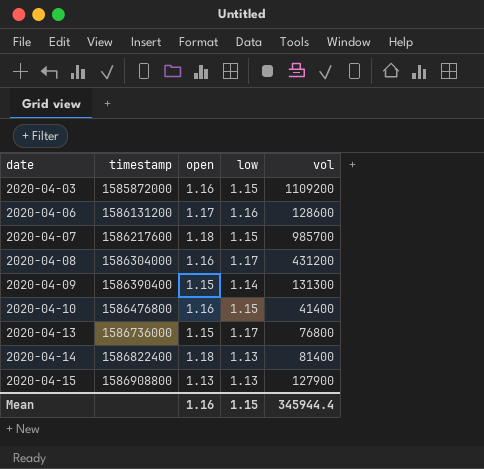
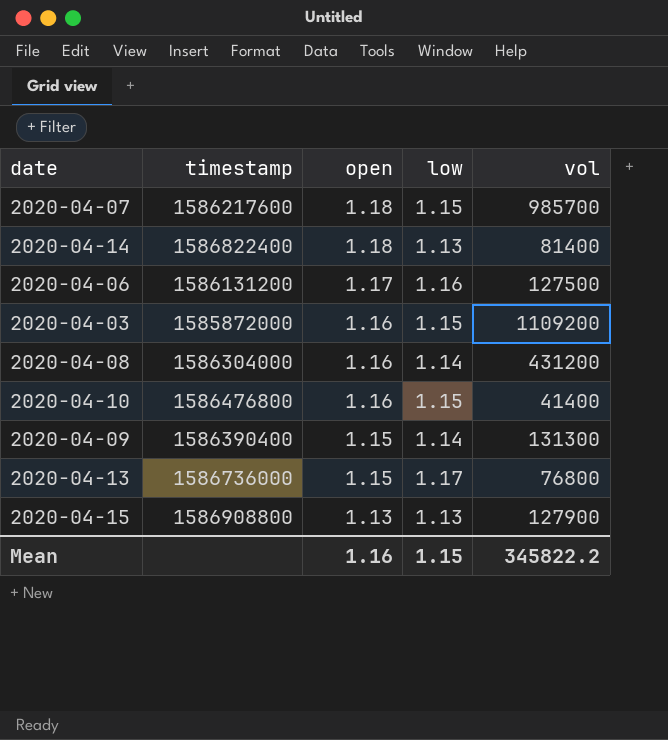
row order: date ascending -> open descending
2020-04-06 | vol: 128600 -> 127500
2020-04-08 | low: 1.17 -> 1.14
Mean | vol: 345944.4 -> 345822.2

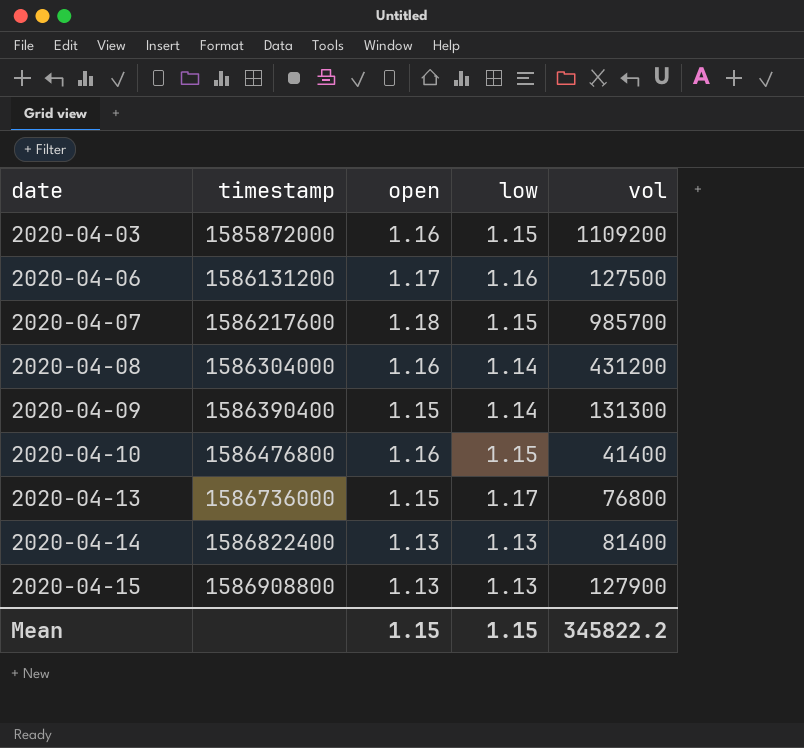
row order: open descending -> date ascending
2020-04-14 | open: 1.18 -> 1.13
Mean | open: 1.16 -> 1.15

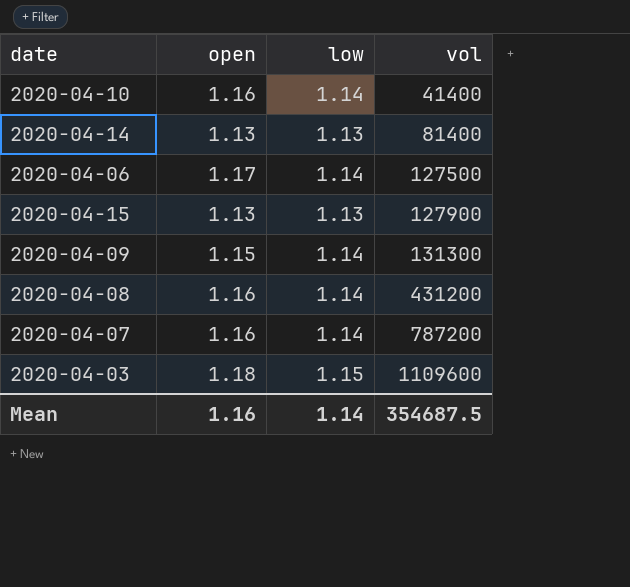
row order: date ascending -> vol ascending
column timestamp | position: 2 -> none
row 2020-04-13: 1586736000 | 1.15 | 1.17 | 76800 -> none
2020-04-10 | low: 1.15 -> 1.14
2020-04-06 | low: 1.16 -> 1.14
2020-04-07 | open: 1.18 -> 1.16
2020-04-07 | low: 1.15 -> 1.14
2020-04-07 | vol: 985700 -> 787200
2020-04-03 | open: 1.16 -> 1.18
2020-04-03 | vol: 1109200 -> 1109600
Mean | open: 1.15 -> 1.16
Mean | low: 1.15 -> 1.14
Mean | vol: 345822.2 -> 354687.5

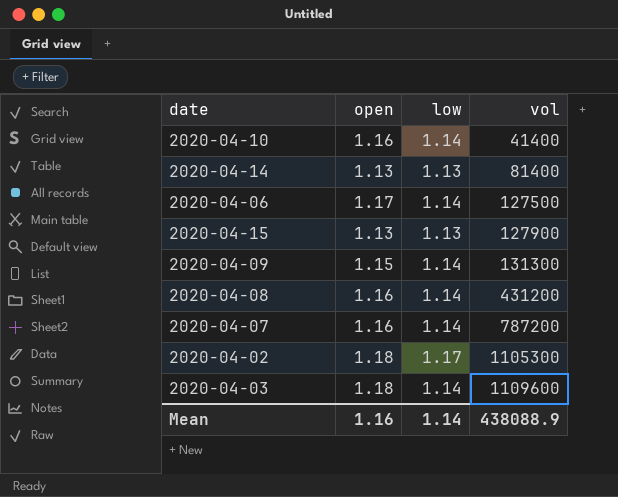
row 2020-04-02: none -> 1.18 | 1.17 | 1105300
2020-04-03 | low: 1.15 -> 1.14
Mean | vol: 354687.5 -> 438088.9

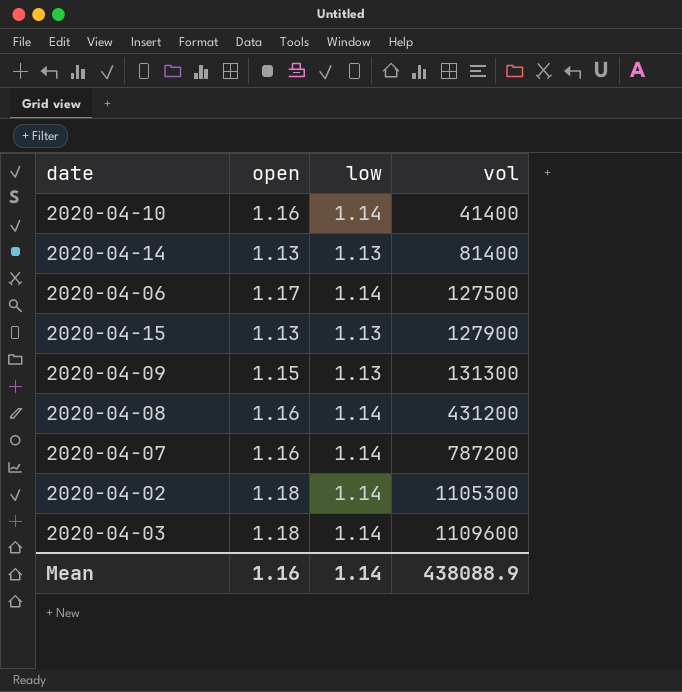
2020-04-09 | low: 1.14 -> 1.13
2020-04-02 | low: 1.17 -> 1.14

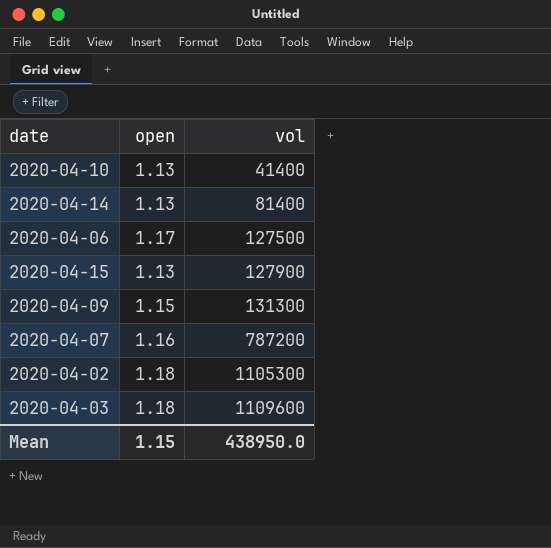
column low | position: 3 -> none
row 2020-04-08: 1.16 | 1.14 | 431200 -> none
2020-04-10 | open: 1.16 -> 1.13
Mean | open: 1.16 -> 1.15
Mean | vol: 438088.9 -> 438950.0

